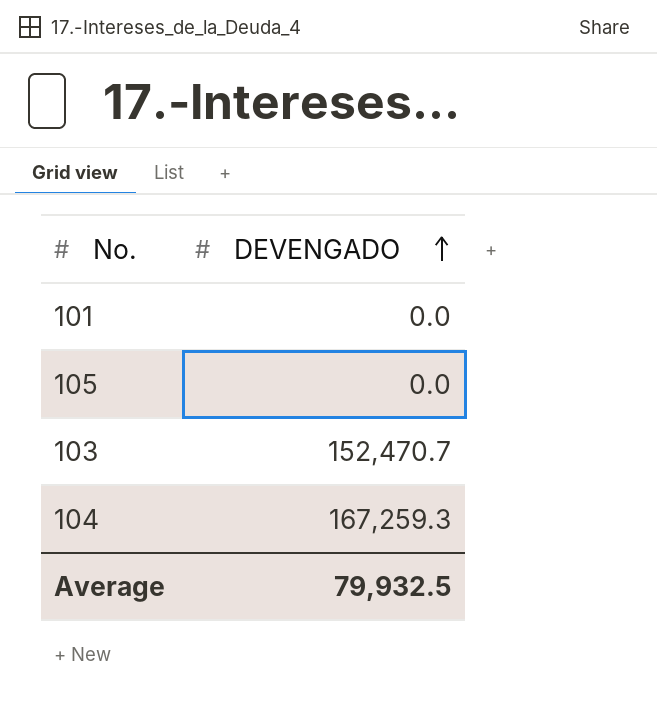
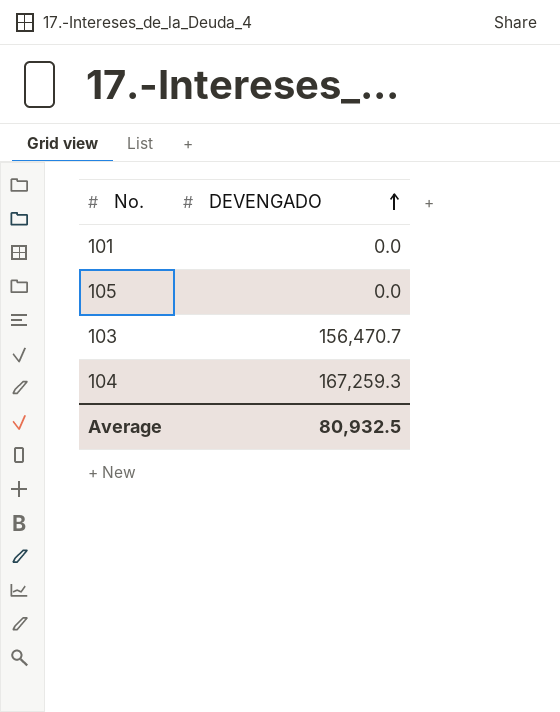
103 | DEVENGADO: 152,470.7 -> 156,470.7
Average | DEVENGADO: 79,932.5 -> 80,932.5

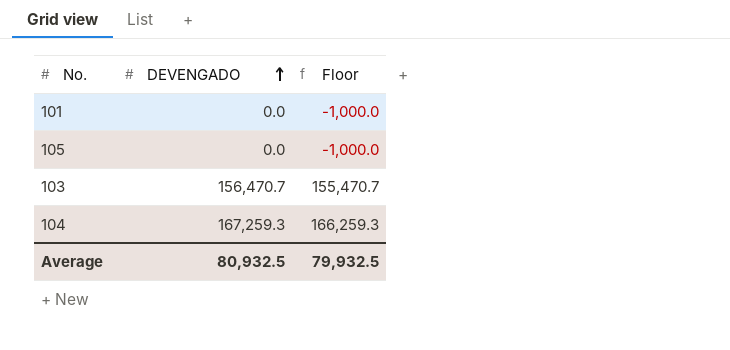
column Floor | formula: none -> [DEVENGADO] - 1000

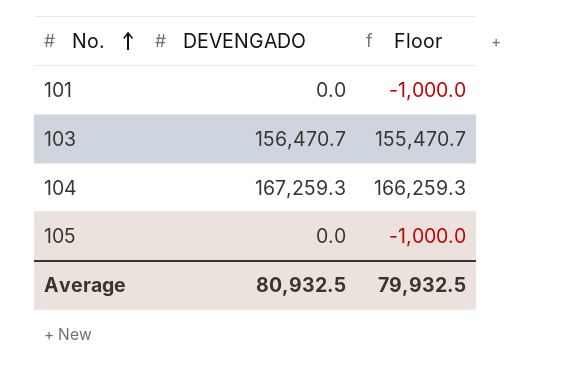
row order: DEVENGADO ascending -> No. ascending

